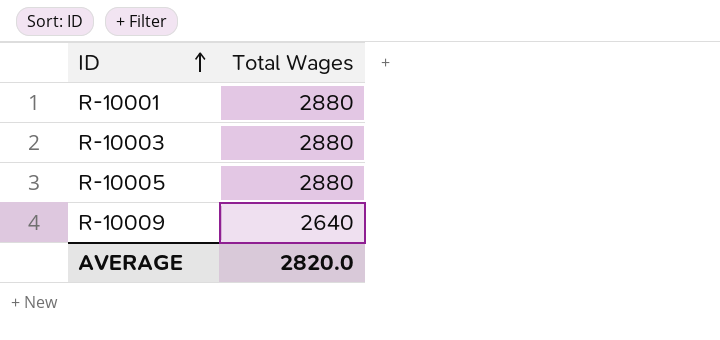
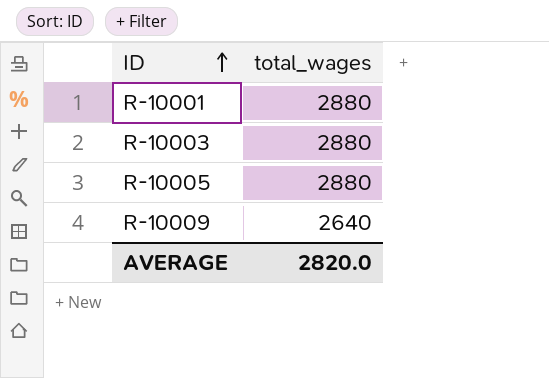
column name: Total Wages -> total_wages

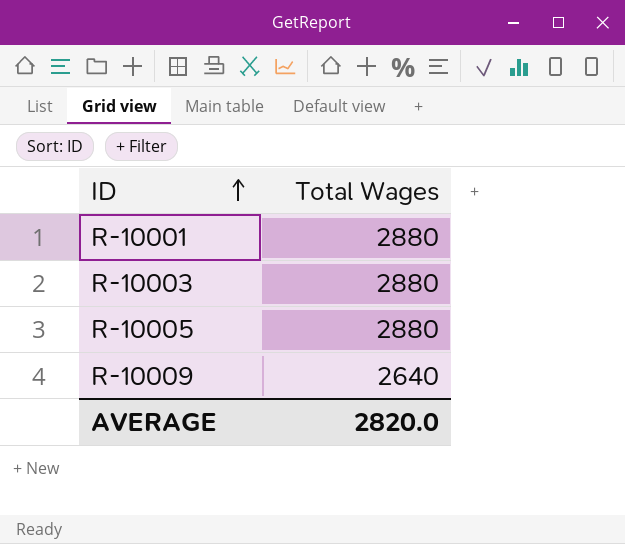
column name: total_wages -> Total Wages

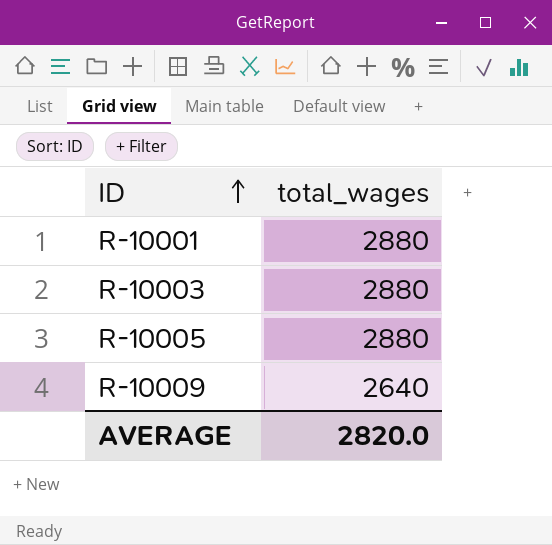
column name: Total Wages -> total_wages

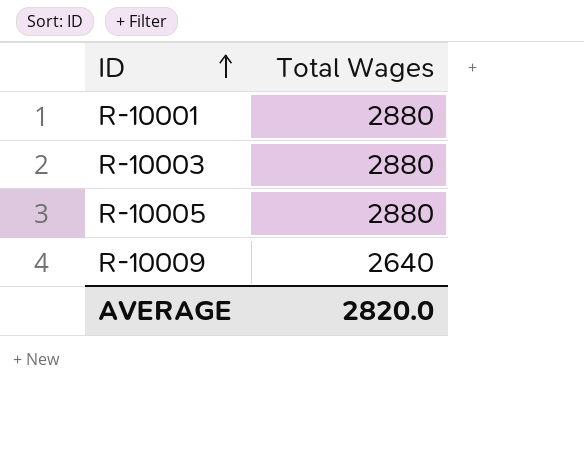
column name: total_wages -> Total Wages

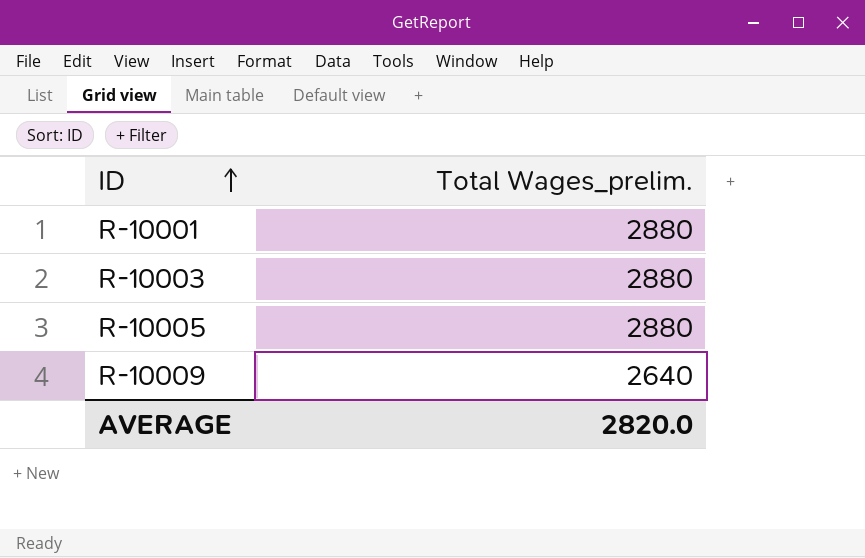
column name: Total Wages -> Total Wages_prelim.

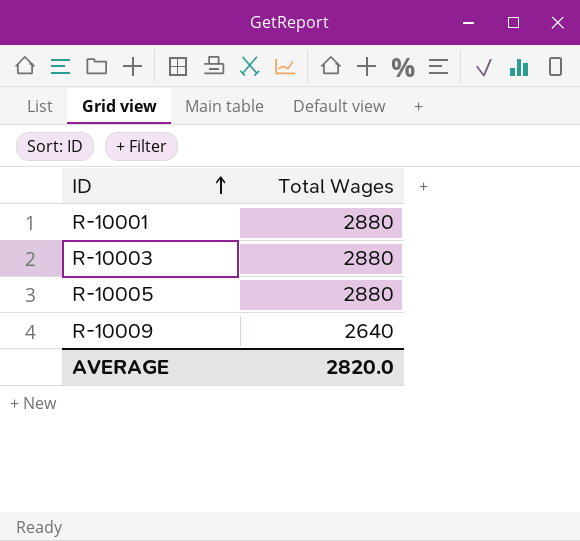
column name: Total Wages_prelim. -> Total Wages

